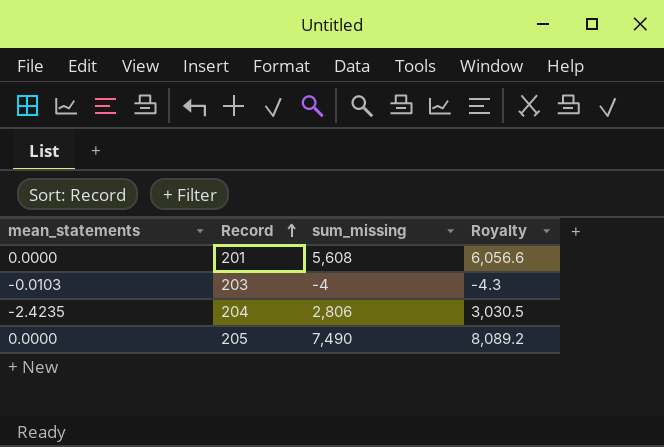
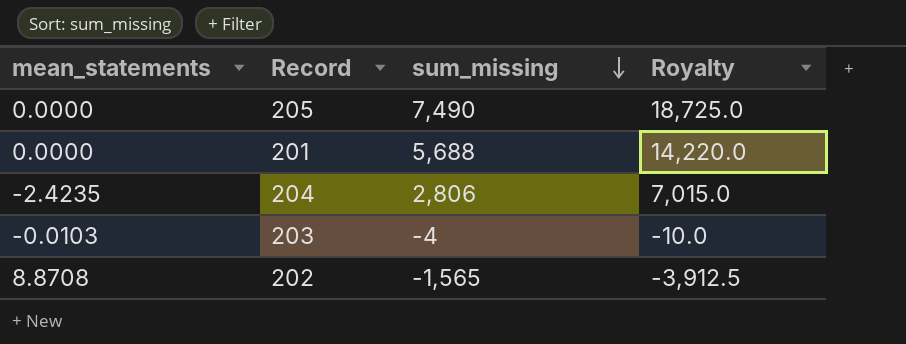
row order: Record ascending -> sum_missing descending
column Royalty | formula: [sum_missing] * 1.08 -> [sum_missing] * 2.5
201 | sum_missing: 5,608 -> 5,688
row 202: none -> 8.8708 | -1,565 | -3,912.5

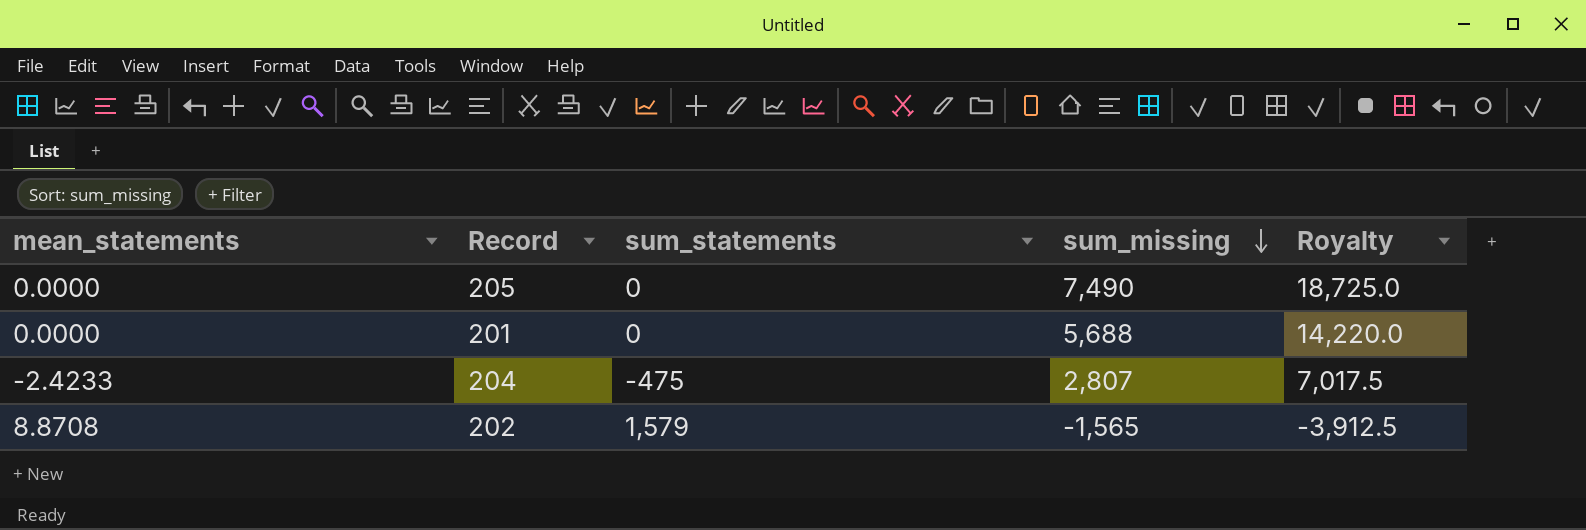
column sum_statements | position: none -> 3
row 203: -0.0103 | -4 | -10.0 -> none
204 | mean_statements: -2.4235 -> -2.4233
204 | sum_missing: 2,806 -> 2,807
204 | Royalty: 7,015.0 -> 7,017.5

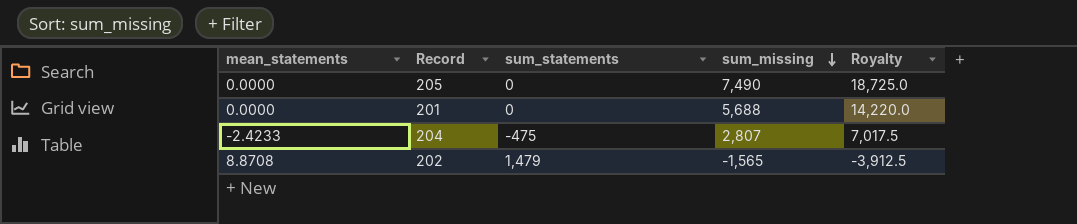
202 | sum_statements: 1,579 -> 1,479

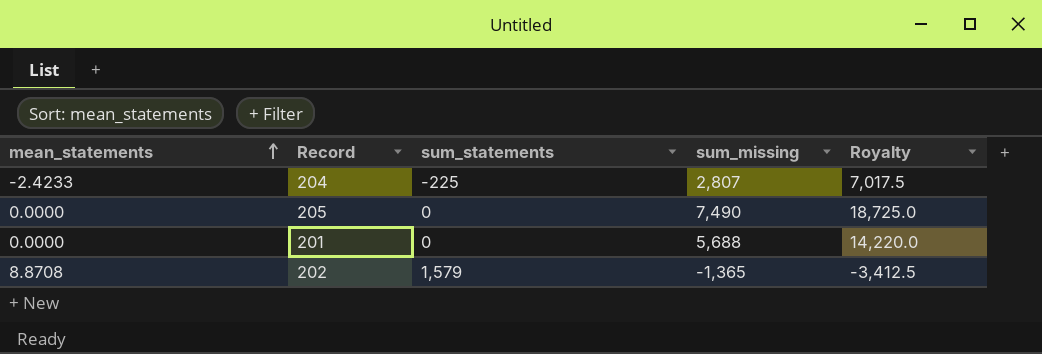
row order: sum_missing descending -> mean_statements ascending
204 | sum_statements: -475 -> -225
202 | sum_statements: 1,479 -> 1,579
202 | sum_missing: -1,565 -> -1,365
202 | Royalty: -3,912.5 -> -3,412.5

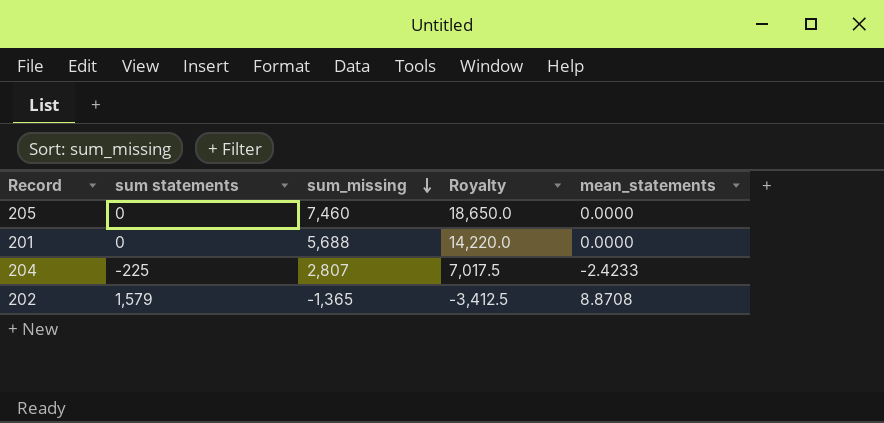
row order: mean_statements ascending -> sum_missing descending
column name: sum_statements -> sum statements
column mean_statements | position: 1 -> 5
205 | sum_missing: 7,490 -> 7,460
205 | Royalty: 18,725.0 -> 18,650.0

